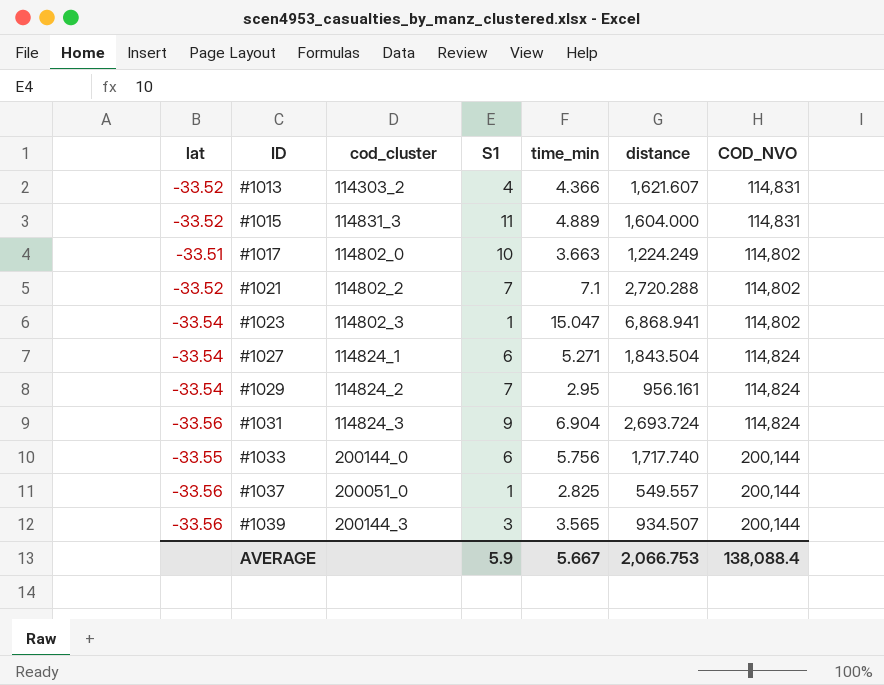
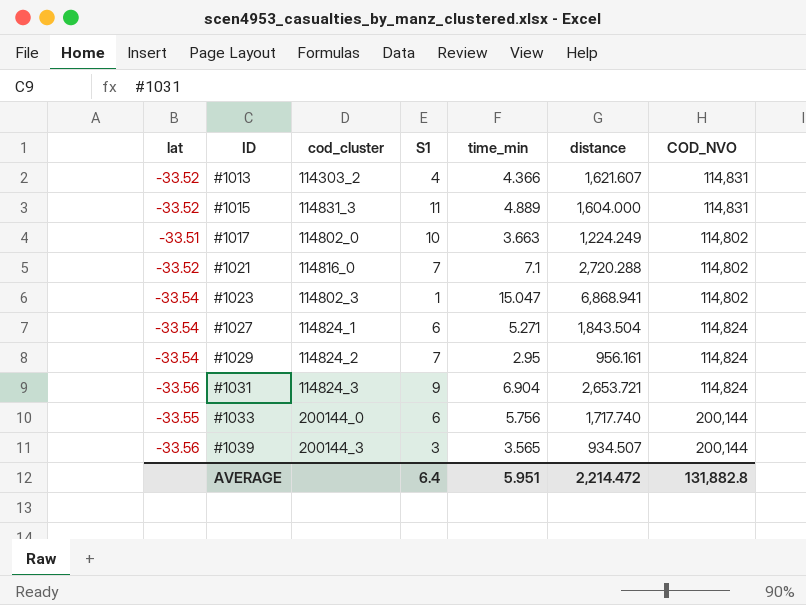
row #1037: -33.56 | 200051_0 | 1 | 2.825 | 549.557 | 200,144 -> none
#1021 | cod_cluster: 114802_2 -> 114816_0
#1031 | distance: 2,693.724 -> 2,653.721
AVERAGE | S1: 5.9 -> 6.4
AVERAGE | time_min: 5.667 -> 5.951
AVERAGE | distance: 2,066.753 -> 2,214.472
AVERAGE | COD_NVO: 138,088.4 -> 131,882.8

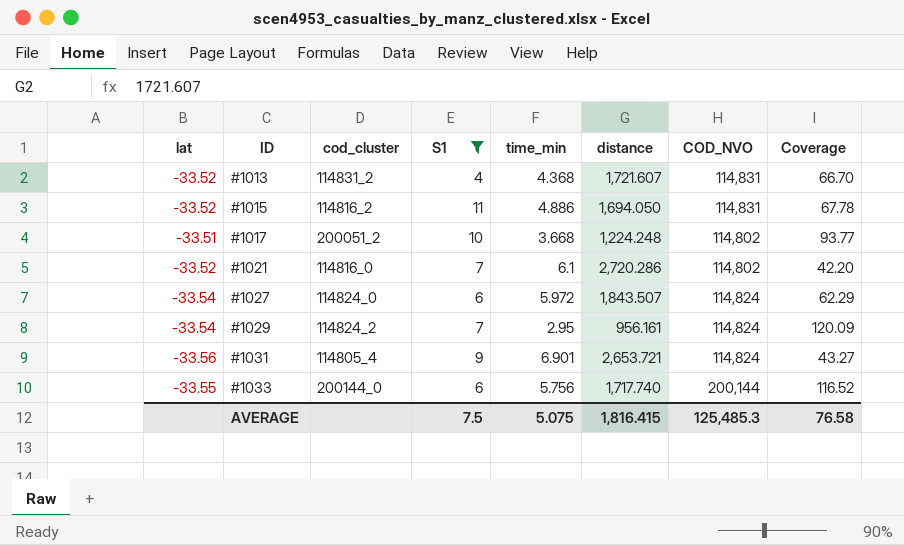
filter: none -> S1 >= 4
column Coverage | formula: none -> [COD_NVO] / [distance]
#1013 | cod_cluster: 114303_2 -> 114831_2
#1013 | time_min: 4.366 -> 4.368
#1013 | distance: 1,621.607 -> 1,721.607
#1015 | cod_cluster: 114831_3 -> 114816_2
#1015 | time_min: 4.889 -> 4.886
#1015 | distance: 1,604.000 -> 1,694.050
#1017 | cod_cluster: 114802_0 -> 200051_2
#1017 | time_min: 3.663 -> 3.668
#1017 | distance: 1,224.249 -> 1,224.248
#1021 | time_min: 7.1 -> 6.1
#1021 | distance: 2,720.288 -> 2,720.286
#1027 | cod_cluster: 114824_1 -> 114824_0
#1027 | time_min: 5.271 -> 5.972
#1027 | distance: 1,843.504 -> 1,843.507
#1031 | cod_cluster: 114824_3 -> 114805_4
#1031 | time_min: 6.904 -> 6.901
AVERAGE | S1: 6.4 -> 7.5
AVERAGE | time_min: 5.951 -> 5.075
AVERAGE | distance: 2,214.472 -> 1,816.415
AVERAGE | COD_NVO: 131,882.8 -> 125,485.3

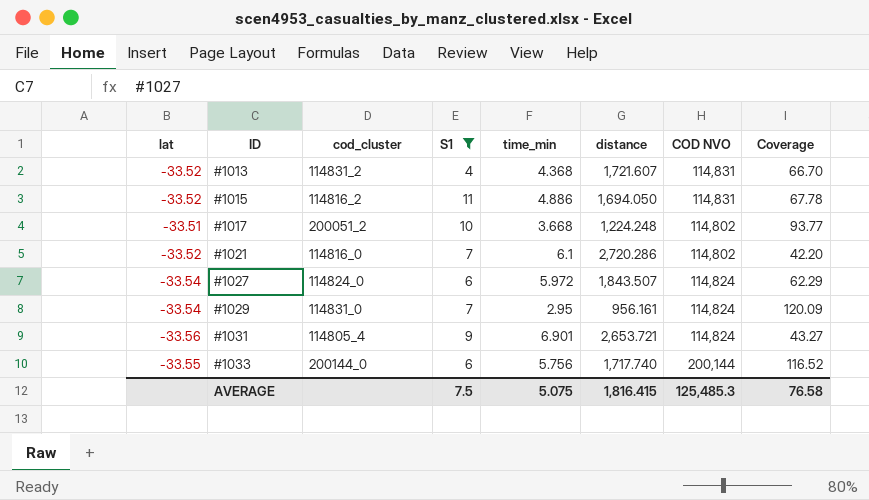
column name: COD_NVO -> COD NVO
#1029 | cod_cluster: 114824_2 -> 114831_0

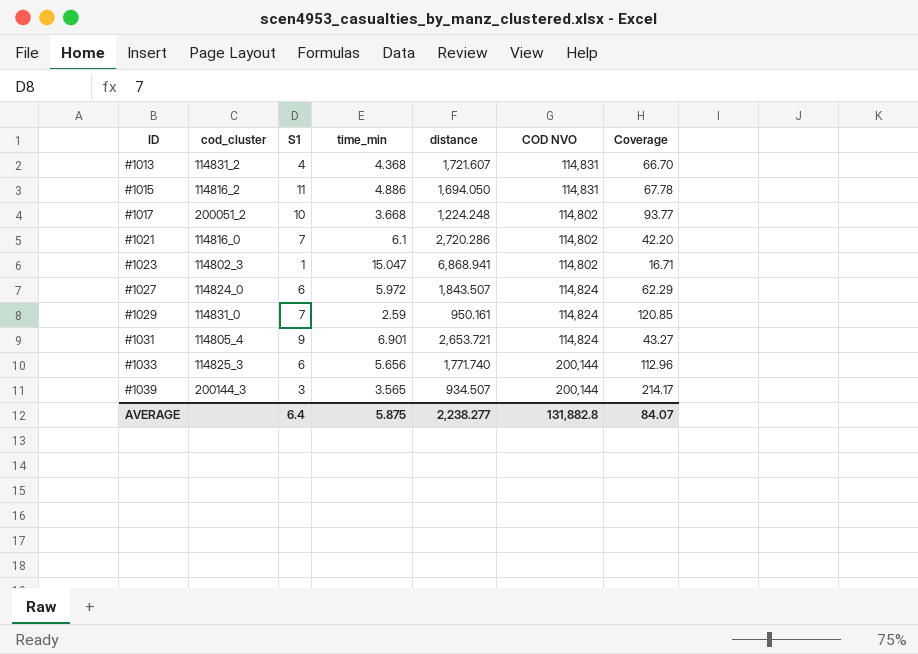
filter: S1 >= 4 -> none
column lat | position: 1 -> none
#1029 | time_min: 2.95 -> 2.59
#1029 | distance: 956.161 -> 950.161
#1029 | Coverage: 120.09 -> 120.85
#1033 | cod_cluster: 200144_0 -> 114825_3
#1033 | time_min: 5.756 -> 5.656
#1033 | distance: 1,717.740 -> 1,771.740
#1033 | Coverage: 116.52 -> 112.96
AVERAGE | S1: 7.5 -> 6.4
AVERAGE | time_min: 5.075 -> 5.875
AVERAGE | distance: 1,816.415 -> 2,238.277
AVERAGE | COD NVO: 125,485.3 -> 131,882.8
AVERAGE | Coverage: 76.58 -> 84.07

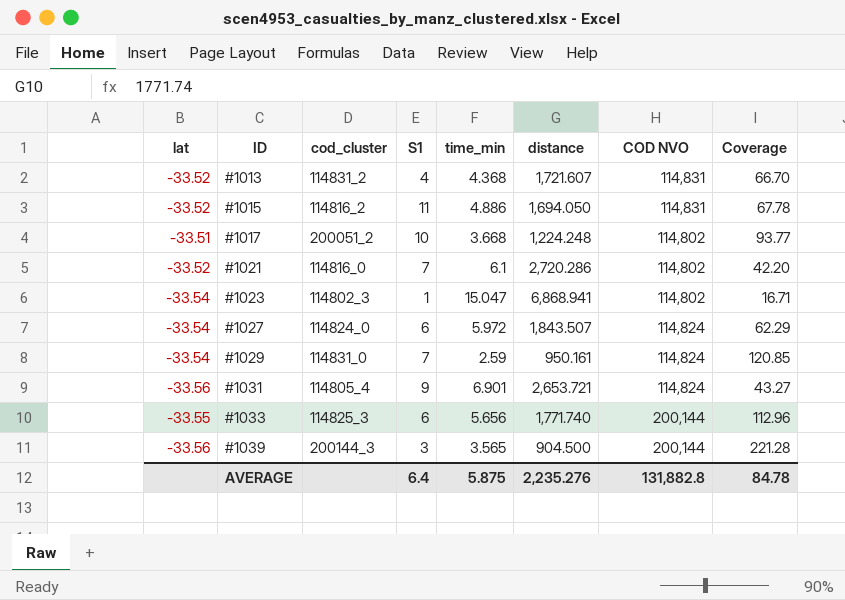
column lat | position: none -> 1
#1039 | distance: 934.507 -> 904.500
#1039 | Coverage: 214.17 -> 221.28
AVERAGE | distance: 2,238.277 -> 2,235.276
AVERAGE | Coverage: 84.07 -> 84.78

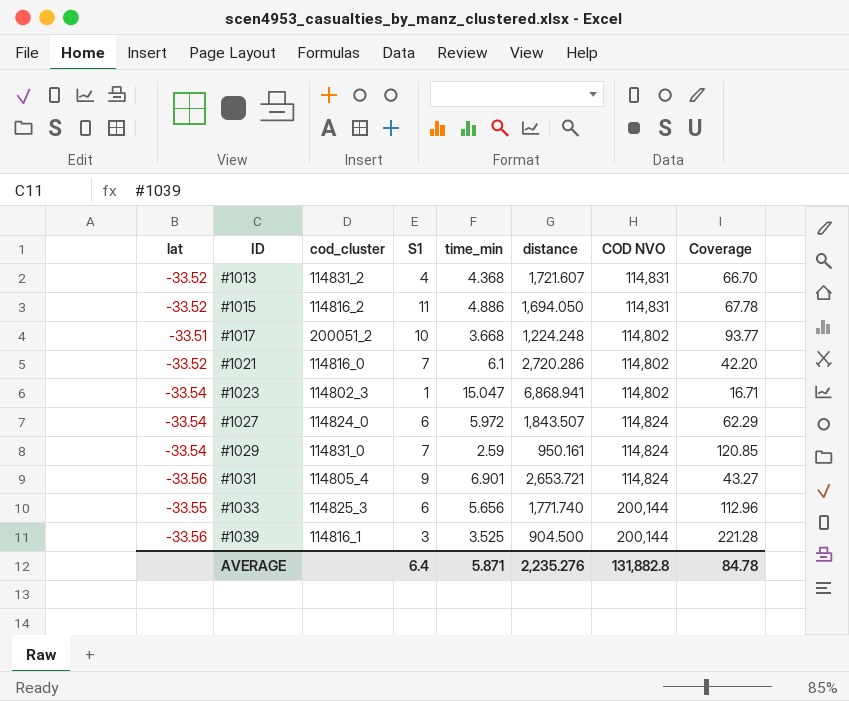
#1039 | cod_cluster: 200144_3 -> 114816_1
#1039 | time_min: 3.565 -> 3.525
AVERAGE | time_min: 5.875 -> 5.871

